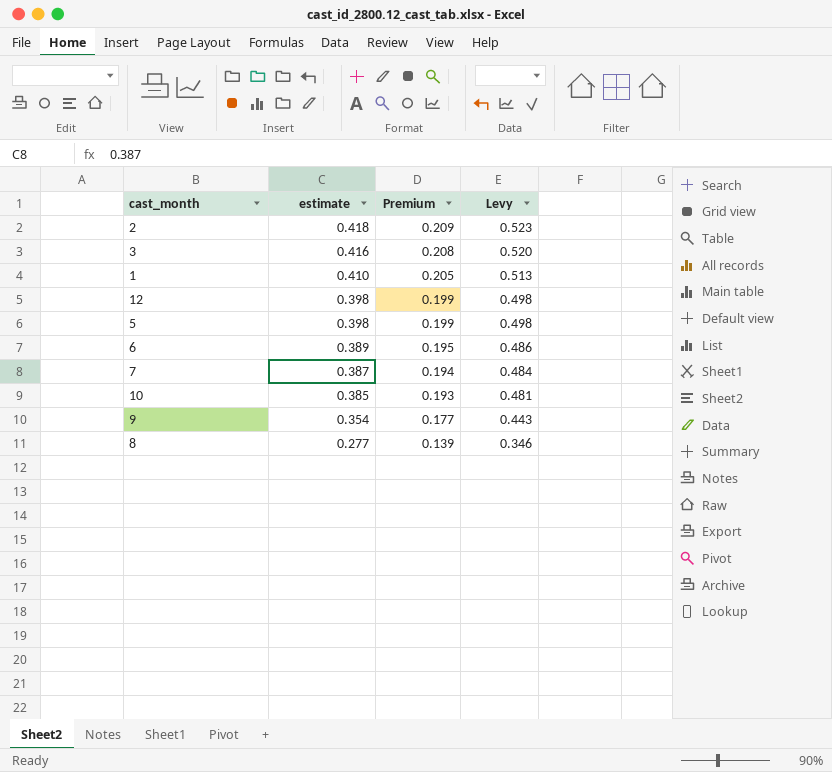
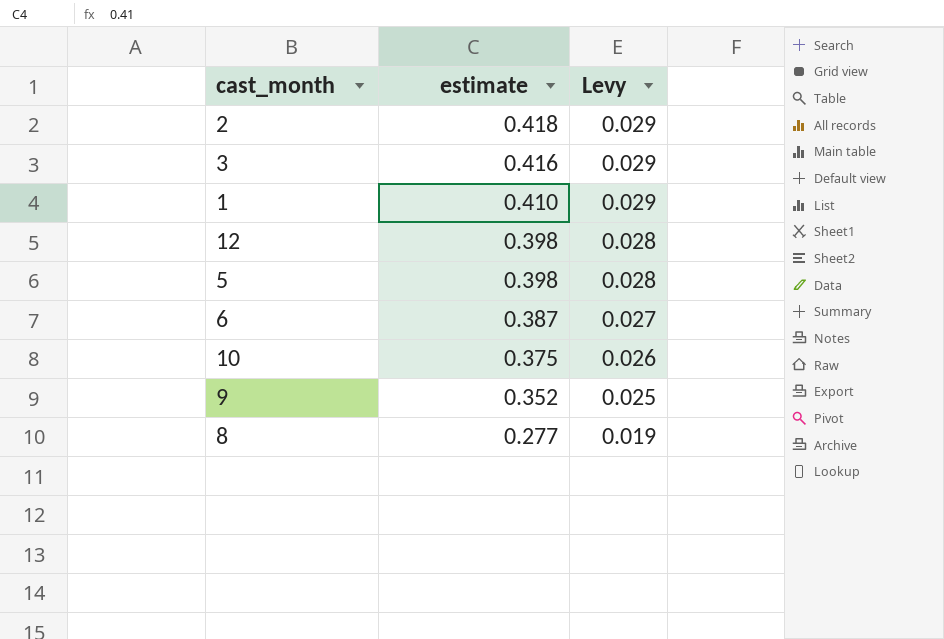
column Premium | formula: [estimate] * 0.5 -> none
column Levy | formula: [estimate] * 1.25 -> [estimate] * 0.07
row 7: 0.387 | 0.194 | 0.484 -> none
6 | estimate: 0.389 -> 0.387
10 | estimate: 0.385 -> 0.375
9 | estimate: 0.354 -> 0.352

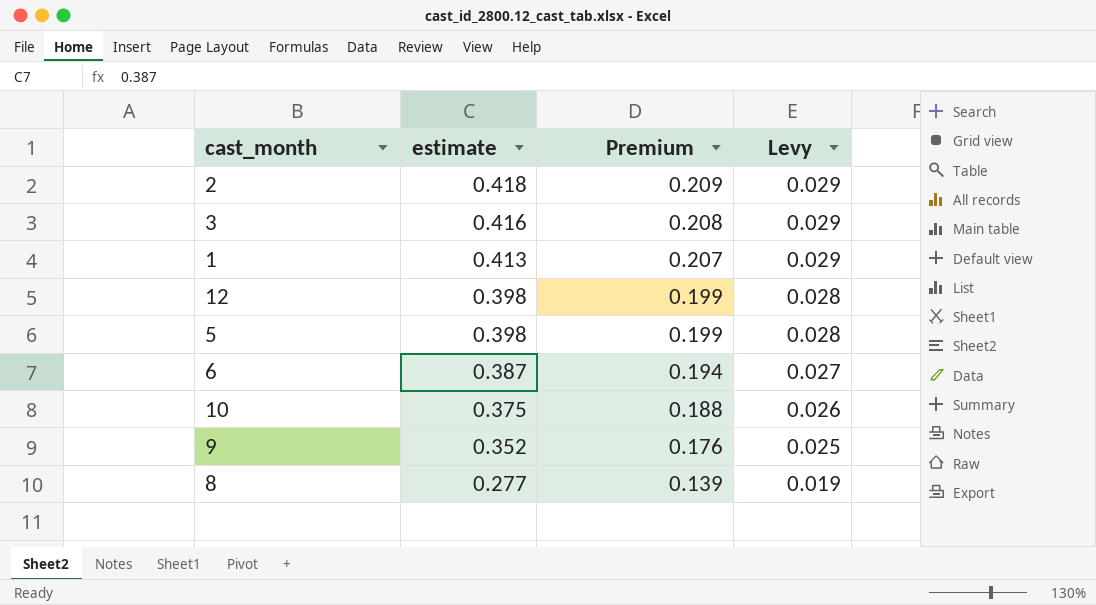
column Premium | formula: none -> [estimate] * 0.5
1 | estimate: 0.410 -> 0.413

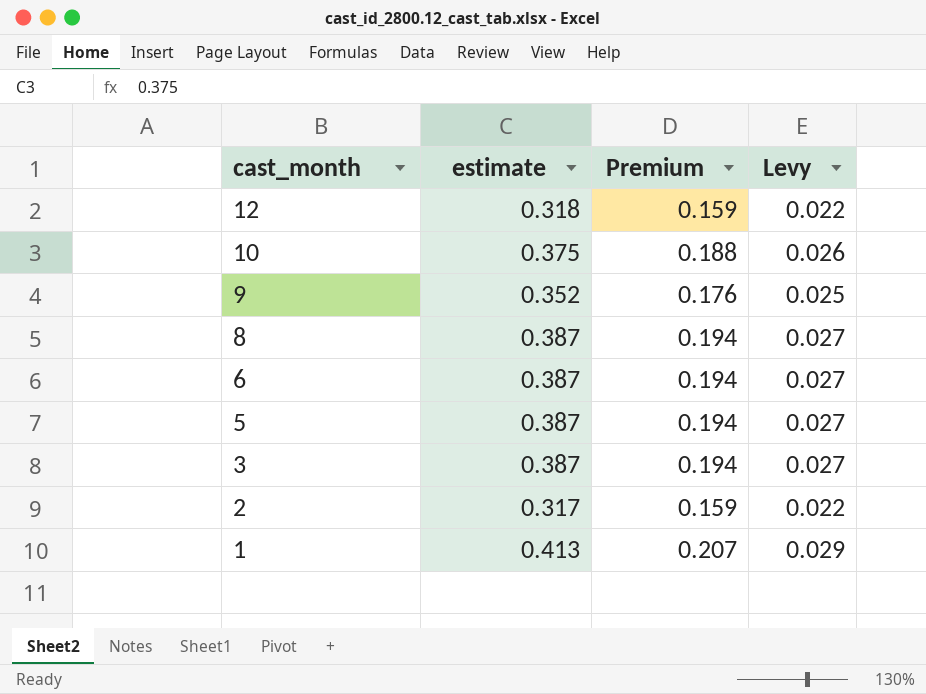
row order: estimate descending -> cast_month descending
12 | estimate: 0.398 -> 0.318
12 | Premium: 0.199 -> 0.159
12 | Levy: 0.028 -> 0.022
8 | estimate: 0.277 -> 0.387
8 | Premium: 0.139 -> 0.194
8 | Levy: 0.019 -> 0.027
5 | estimate: 0.398 -> 0.387
5 | Premium: 0.199 -> 0.194
5 | Levy: 0.028 -> 0.027
3 | estimate: 0.416 -> 0.387
3 | Premium: 0.208 -> 0.194
3 | Levy: 0.029 -> 0.027
2 | estimate: 0.418 -> 0.317
2 | Premium: 0.209 -> 0.159
2 | Levy: 0.029 -> 0.022

